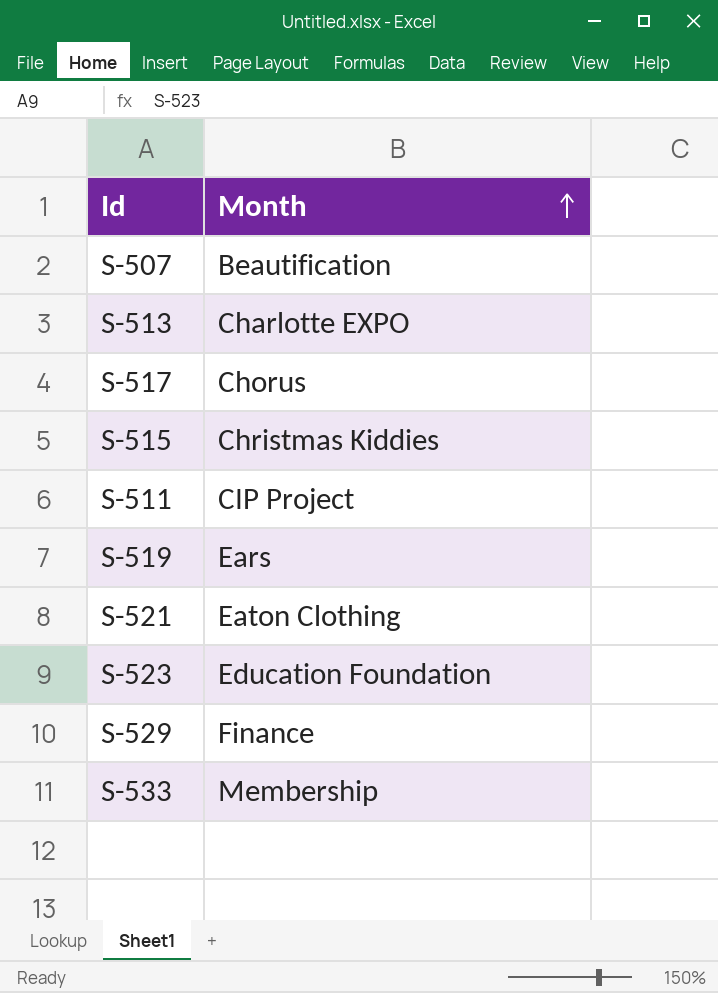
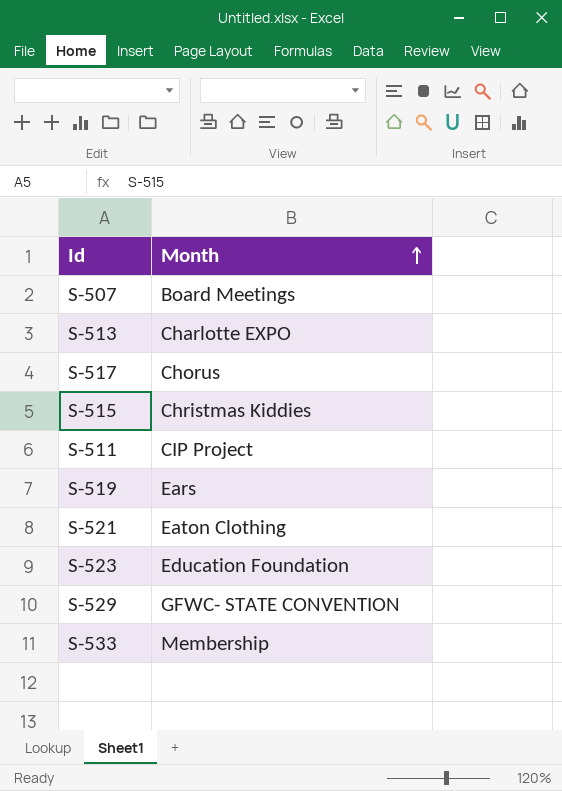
S-507 | Month: Beautification -> Board Meetings
S-529 | Month: Finance -> GFWC- STATE CONVENTION

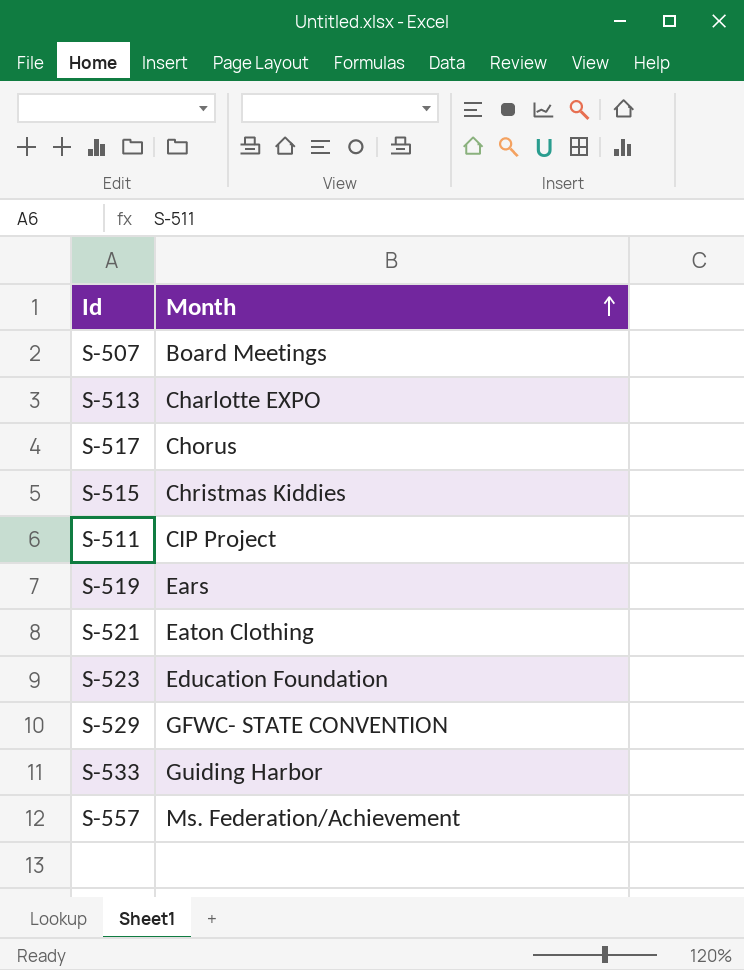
S-533 | Month: Membership -> Guiding Harbor
row S-557: none -> Ms. Federation/Achievement

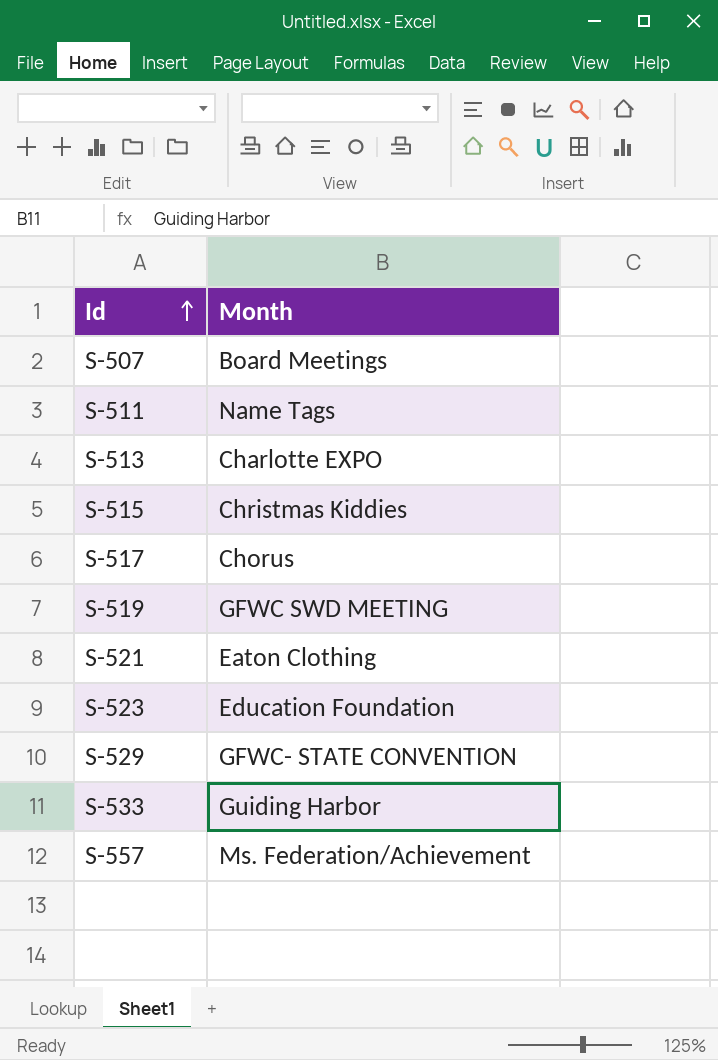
row order: Month ascending -> Id ascending
S-511 | Month: CIP Project -> Name Tags
S-519 | Month: Ears -> GFWC SWD MEETING

